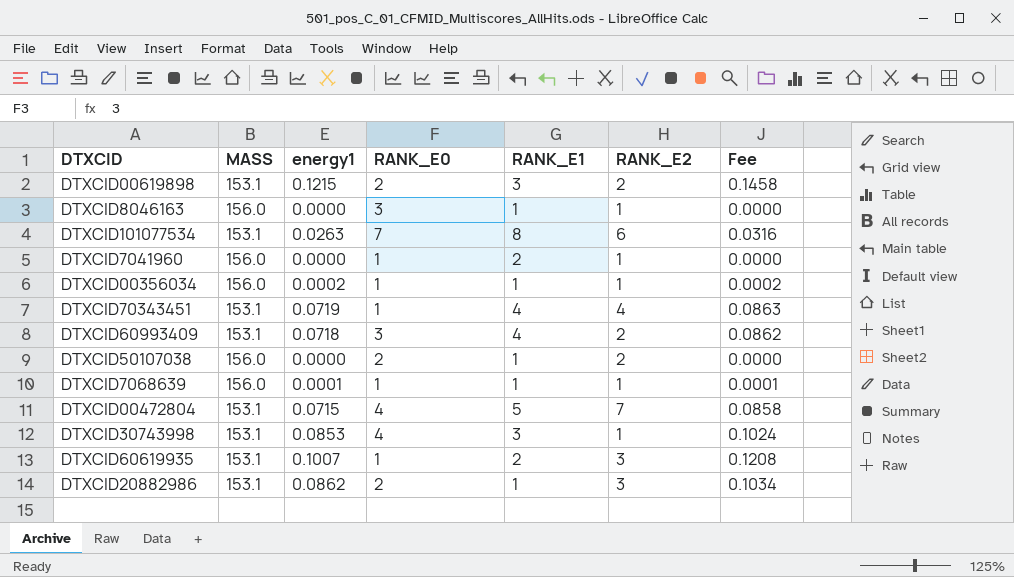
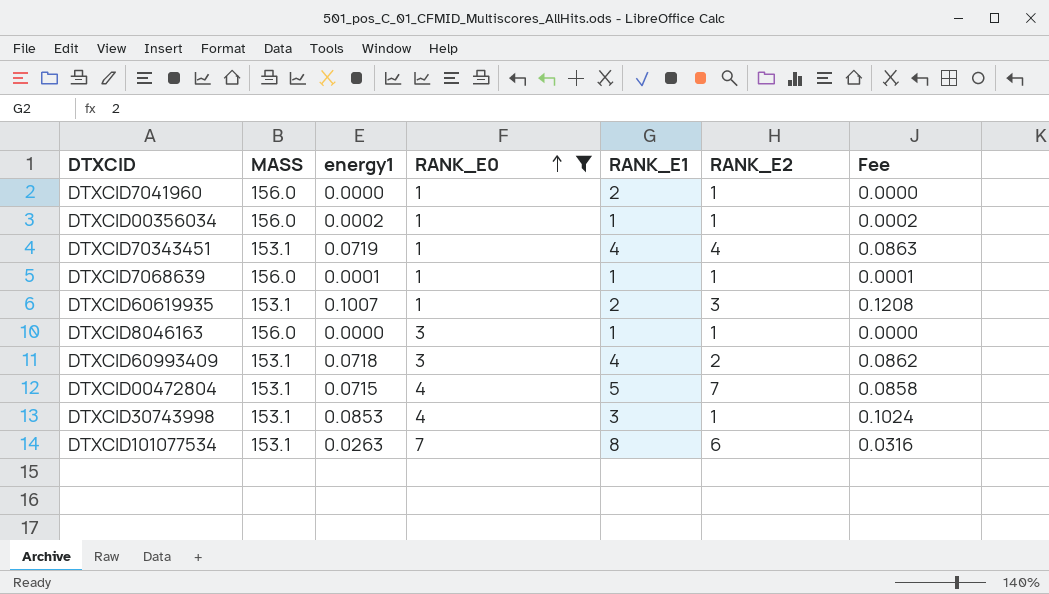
filter: none -> RANK_E0 != 2
row order: none -> RANK_E0 ascending

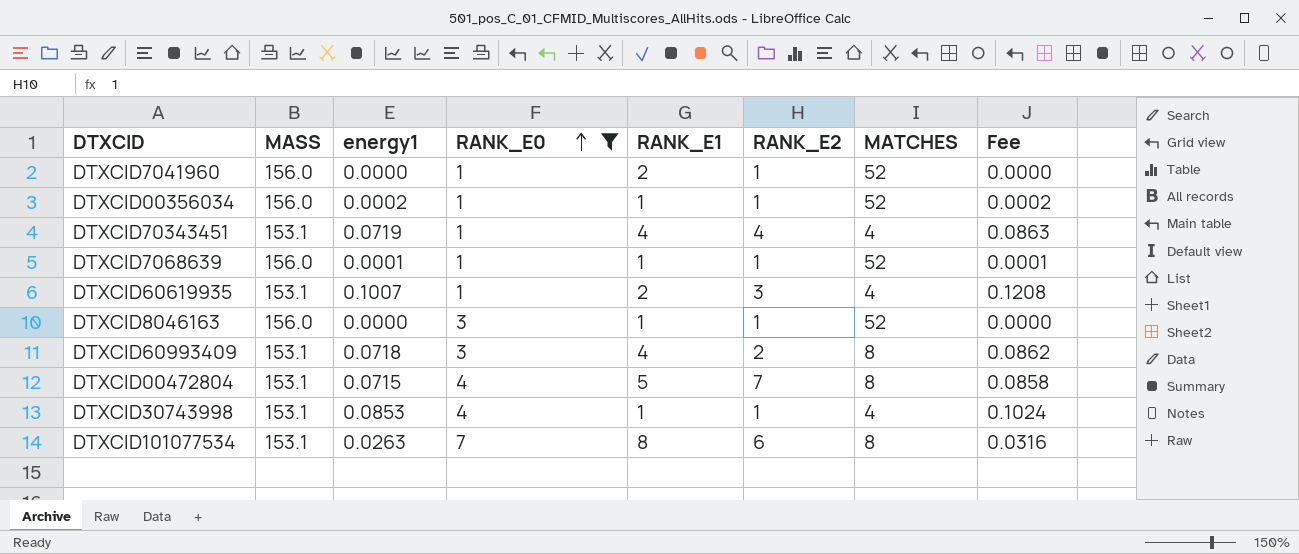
column MATCHES | position: none -> 7
DTXCID30743998 | RANK_E1: 3 -> 1

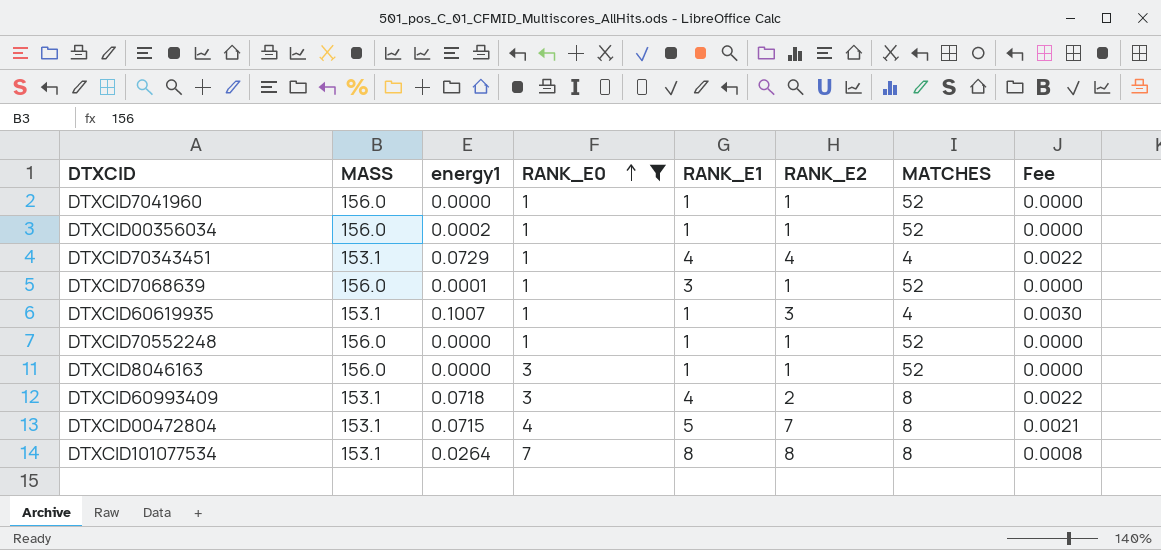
column Fee | formula: [energy1] * 1.2 -> [energy1] * 0.03
row DTXCID30743998: 153.1 | 0.0853 | 4 | 1 | 1 | 4 | 0.1024 -> none
DTXCID7041960 | RANK_E1: 2 -> 1
DTXCID70343451 | energy1: 0.0719 -> 0.0729
DTXCID7068639 | RANK_E1: 1 -> 3
DTXCID60619935 | RANK_E1: 2 -> 1
row DTXCID70552248: none -> 156.0 | 0.0000 | 1 | 1 | 1 | 52 | 0.0000
DTXCID101077534 | energy1: 0.0263 -> 0.0264
DTXCID101077534 | RANK_E2: 6 -> 8

